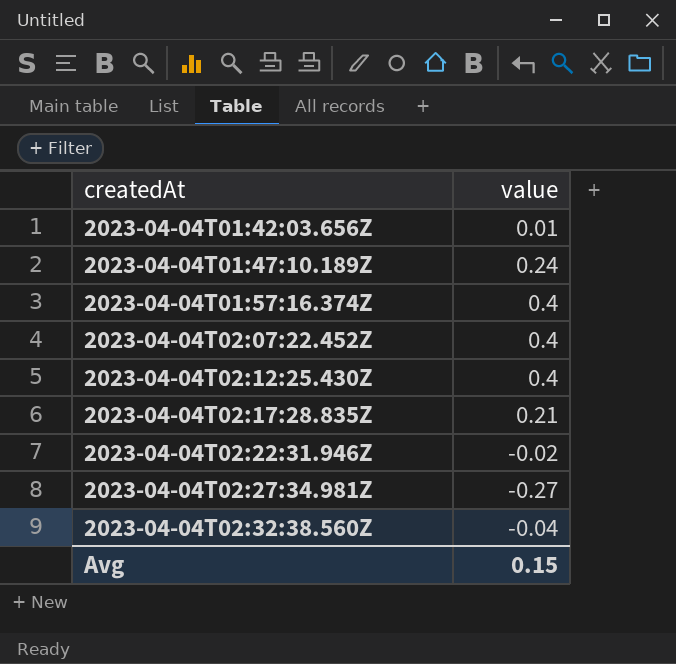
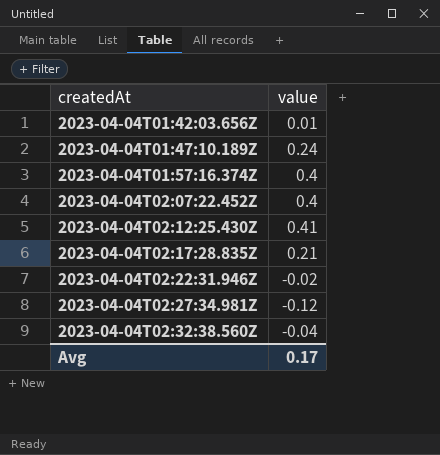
2023-04-04T02:12:25.430Z | value: 0.4 -> 0.41
2023-04-04T02:27:34.981Z | value: -0.27 -> -0.12
Avg | value: 0.15 -> 0.17

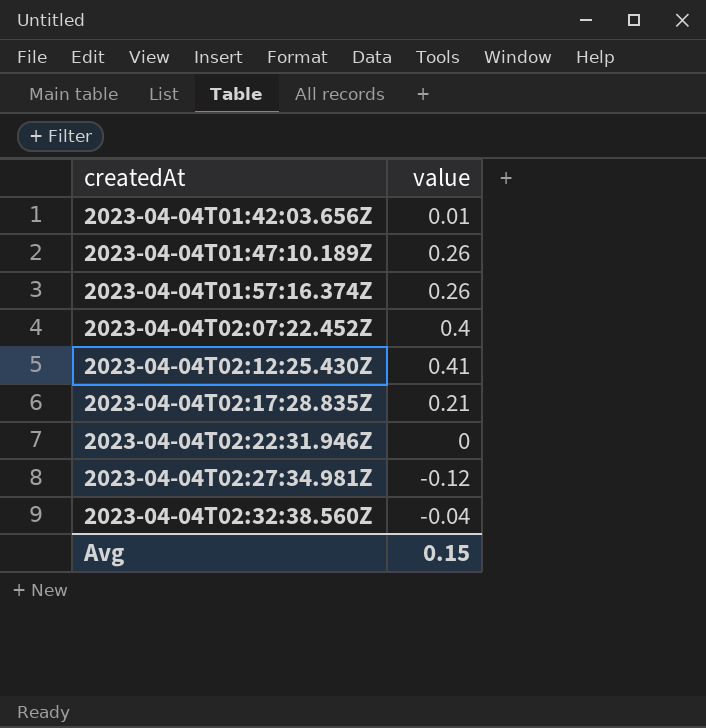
2023-04-04T01:47:10.189Z | value: 0.24 -> 0.26
2023-04-04T01:57:16.374Z | value: 0.4 -> 0.26
2023-04-04T02:22:31.946Z | value: -0.02 -> 0
Avg | value: 0.17 -> 0.15

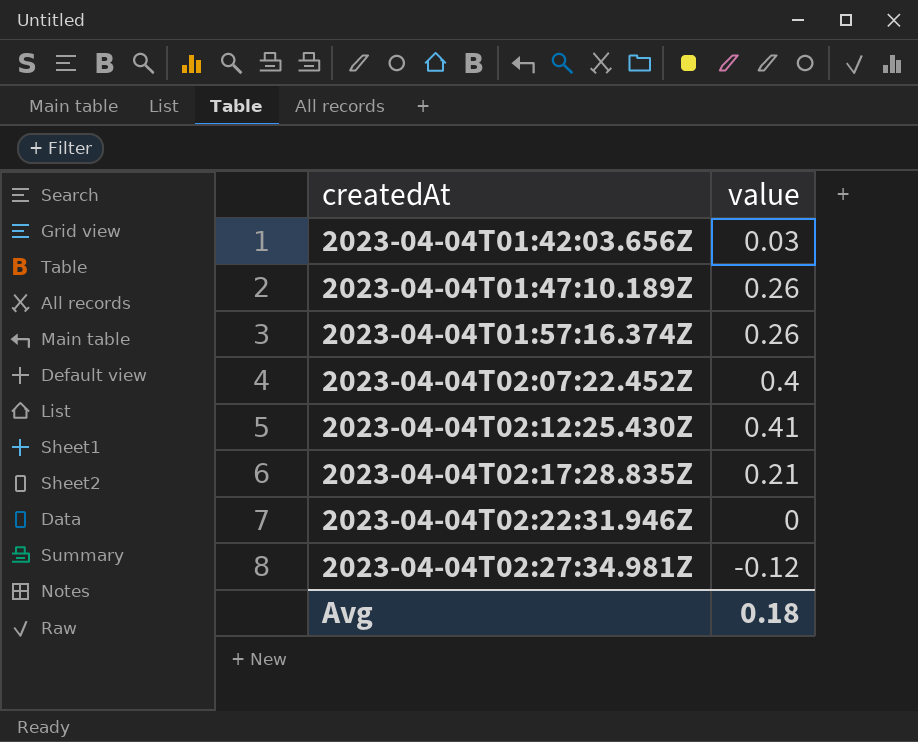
row 2023-04-04T02:32:38.560Z: -0.04 -> none
2023-04-04T01:42:03.656Z | value: 0.01 -> 0.03
Avg | value: 0.15 -> 0.18

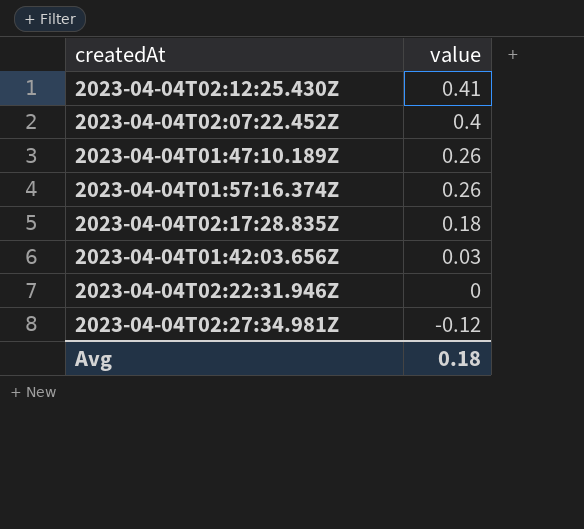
row order: createdAt ascending -> value descending
2023-04-04T02:17:28.835Z | value: 0.21 -> 0.18

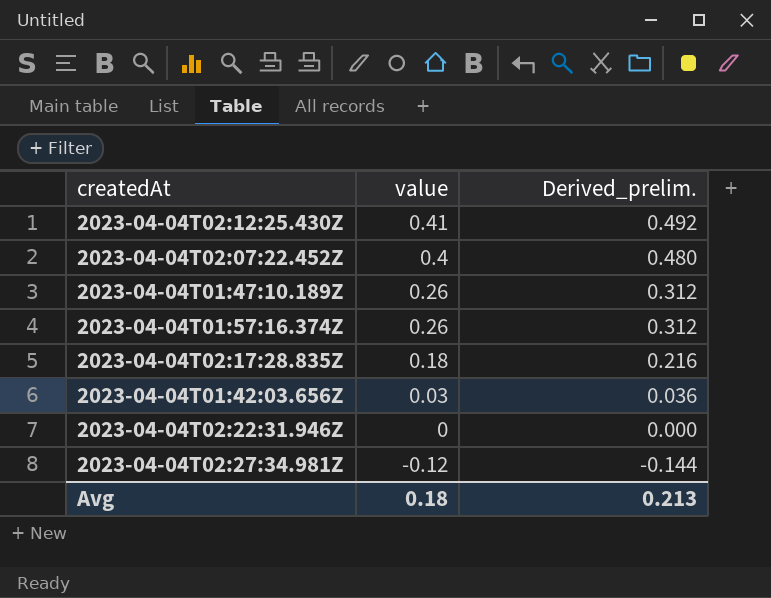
column Derived_prelim. | formula: none -> [value] * 1.2

